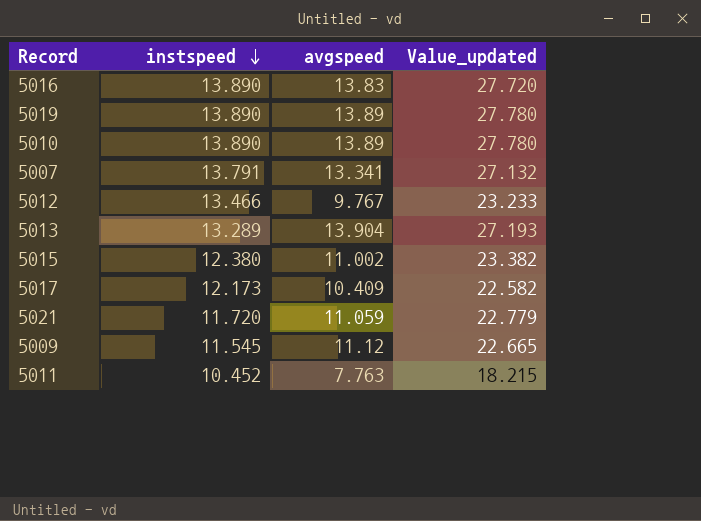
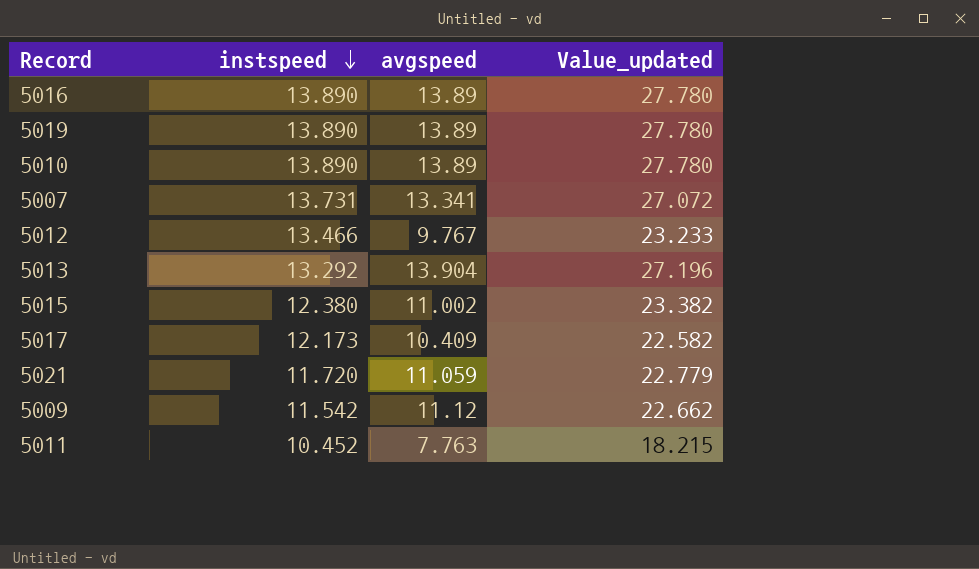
5016 | avgspeed: 13.83 -> 13.89
5016 | Value_updated: 27.720 -> 27.780
5007 | instspeed: 13.791 -> 13.731
5007 | Value_updated: 27.132 -> 27.072
5013 | instspeed: 13.289 -> 13.292
5013 | Value_updated: 27.193 -> 27.196
5009 | instspeed: 11.545 -> 11.542
5009 | Value_updated: 22.665 -> 22.662

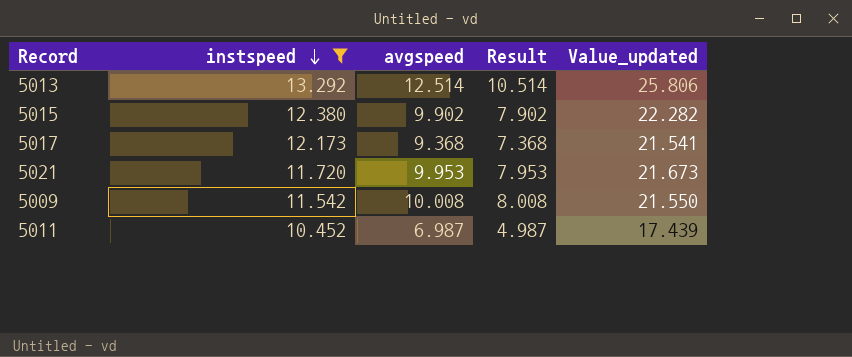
filter: none -> instspeed <= 13.292
column Result | formula: none -> [avgspeed] - 2
5013 | avgspeed: 13.904 -> 12.514
5013 | Value_updated: 27.196 -> 25.806
5015 | avgspeed: 11.002 -> 9.902
5015 | Value_updated: 23.382 -> 22.282
5017 | avgspeed: 10.409 -> 9.368
5017 | Value_updated: 22.582 -> 21.541
5021 | avgspeed: 11.059 -> 9.953
5021 | Value_updated: 22.779 -> 21.673
5009 | avgspeed: 11.12 -> 10.008
5009 | Value_updated: 22.662 -> 21.550
5011 | avgspeed: 7.763 -> 6.987
5011 | Value_updated: 18.215 -> 17.439

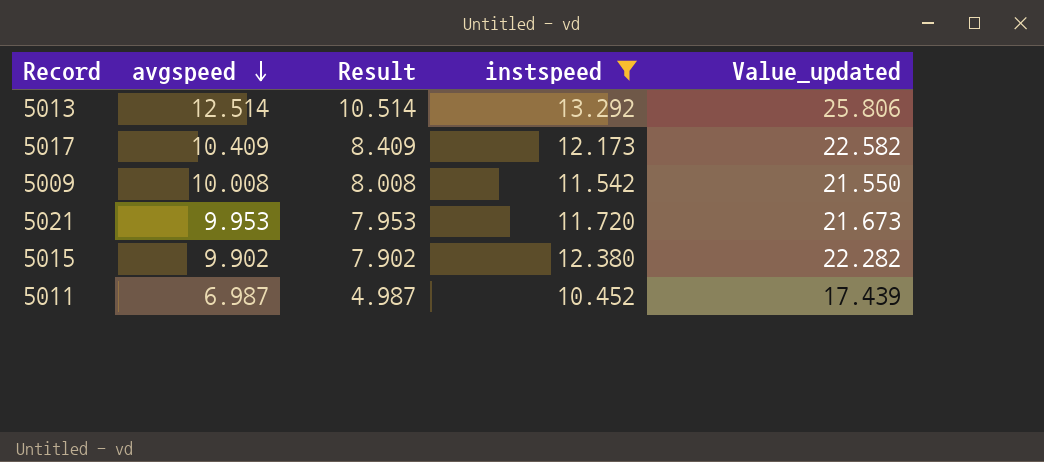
row order: instspeed descending -> avgspeed descending
column instspeed | position: 2 -> 4
5017 | avgspeed: 9.368 -> 10.409
5017 | Result: 7.368 -> 8.409
5017 | Value_updated: 21.541 -> 22.582

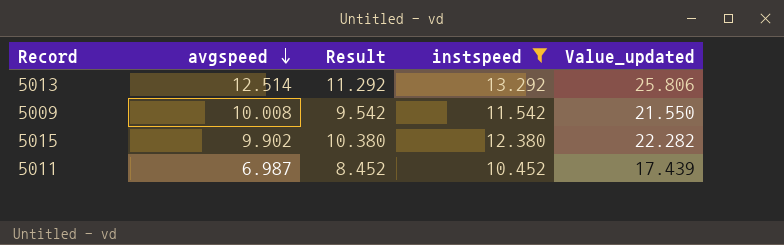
column Result | formula: [avgspeed] - 2 -> [instspeed] - 2
row 5017: 10.409 | 8.409 | 12.173 | 22.582 -> none
row 5021: 9.953 | 7.953 | 11.720 | 21.673 -> none

